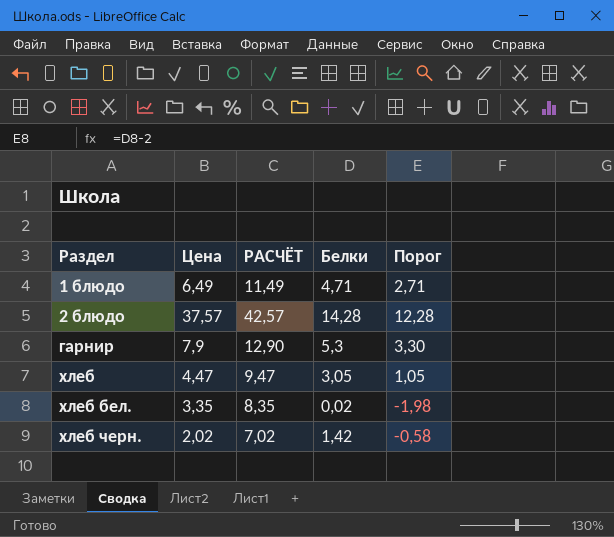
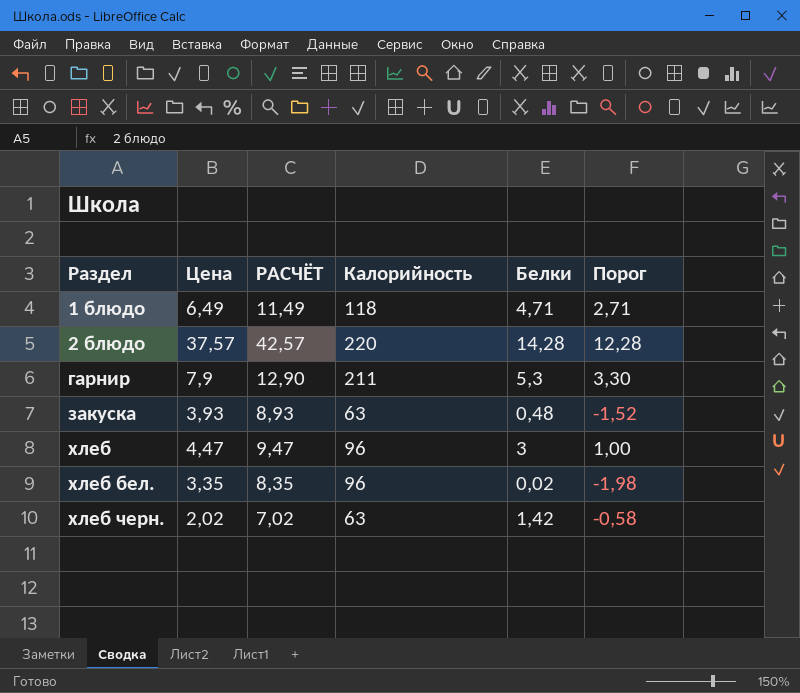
column Калорийность | position: none -> 4
row закуска: none -> 3,93 | 8,93 | 63 | 0,48 | -1,52
хлеб | Белки: 3,05 -> 3
хлеб | Порог: 1,05 -> 1,00

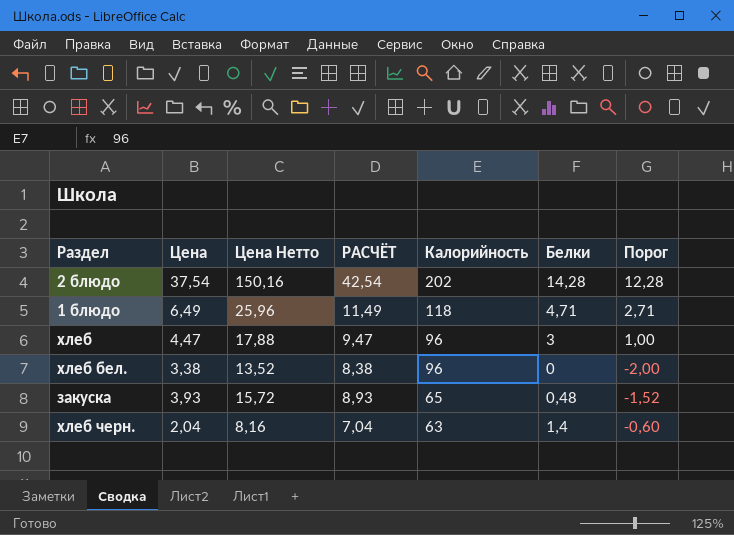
row order: Раздел ascending -> Калорийность descending
column Цена Нетто | formula: none -> [Цена] * 4
row гарнир: 7,9 | 12,90 | 211 | 5,3 | 3,30 -> none
2 блюдо | Цена: 37,57 -> 37,54
2 блюдо | РАСЧЁТ: 42,57 -> 42,54
2 блюдо | Калорийность: 220 -> 202
хлеб бел. | Цена: 3,35 -> 3,38
хлеб бел. | РАСЧЁТ: 8,35 -> 8,38
хлеб бел. | Белки: 0,02 -> 0
хлеб бел. | Порог: -1,98 -> -2,00
закуска | Калорийность: 63 -> 65
хлеб черн. | Цена: 2,02 -> 2,04
хлеб черн. | РАСЧЁТ: 7,02 -> 7,04
хлеб черн. | Белки: 1,42 -> 1,4
хлеб черн. | Порог: -0,58 -> -0,60

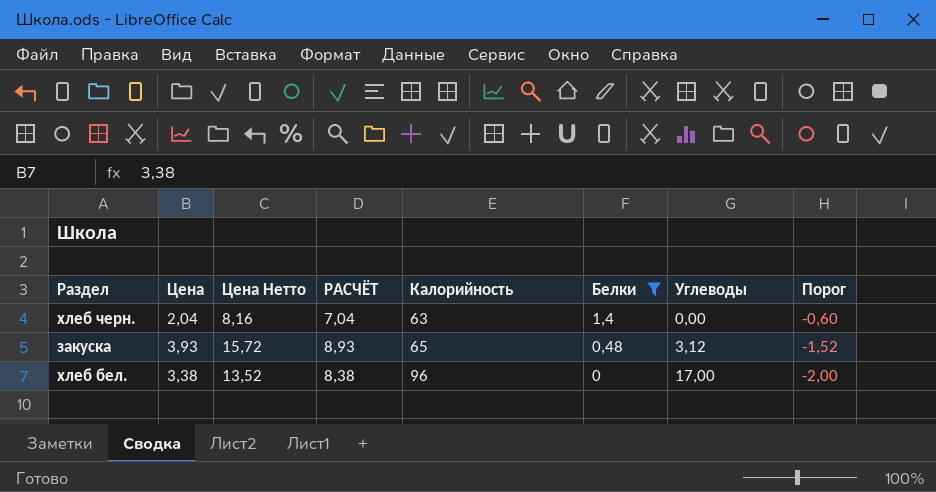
filter: none -> Белки <= 1,4
row order: Калорийность descending -> Калорийность ascending
column Углеводы | position: none -> 7

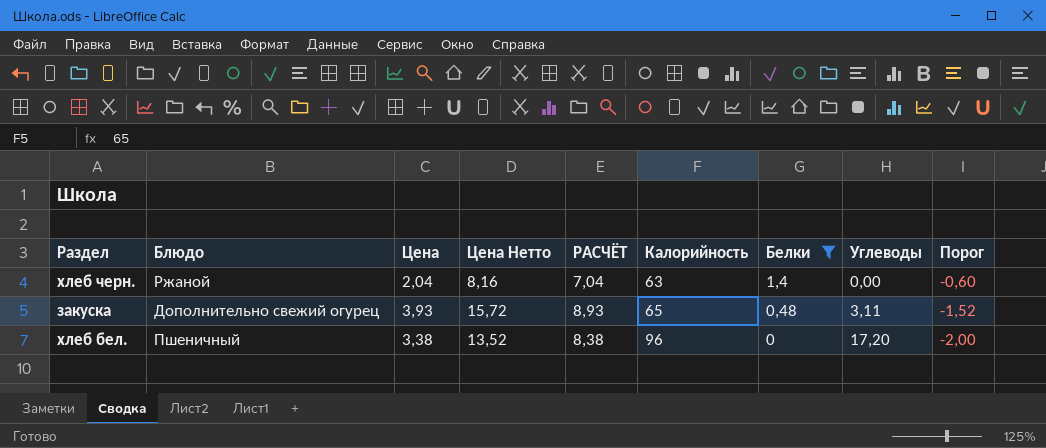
column Блюдо | position: none -> 2
закуска | Углеводы: 3,12 -> 3,11
хлеб бел. | Углеводы: 17,00 -> 17,20

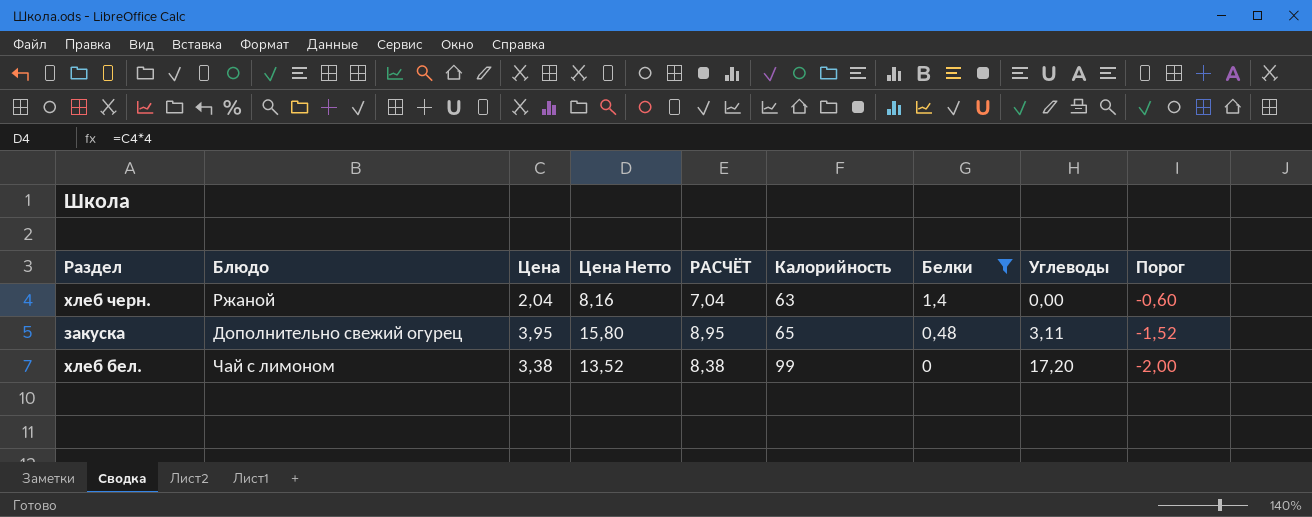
закуска | Цена: 3,93 -> 3,95
закуска | Цена Нетто: 15,72 -> 15,80
закуска | РАСЧЁТ: 8,93 -> 8,95
хлеб бел. | Блюдо: Пшеничный -> Чай с лимоном
хлеб бел. | Калорийность: 96 -> 99

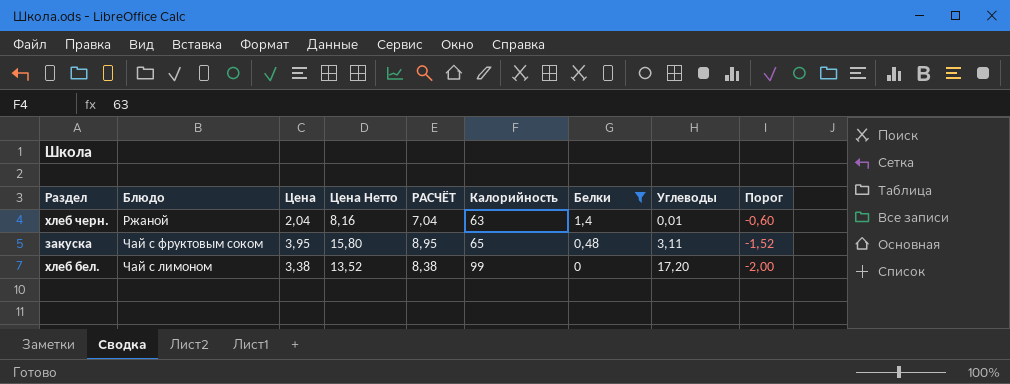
хлеб черн. | Углеводы: 0,00 -> 0,01
закуска | Блюдо: Дополнительно свежий огурец -> Чай с фруктовым соком

